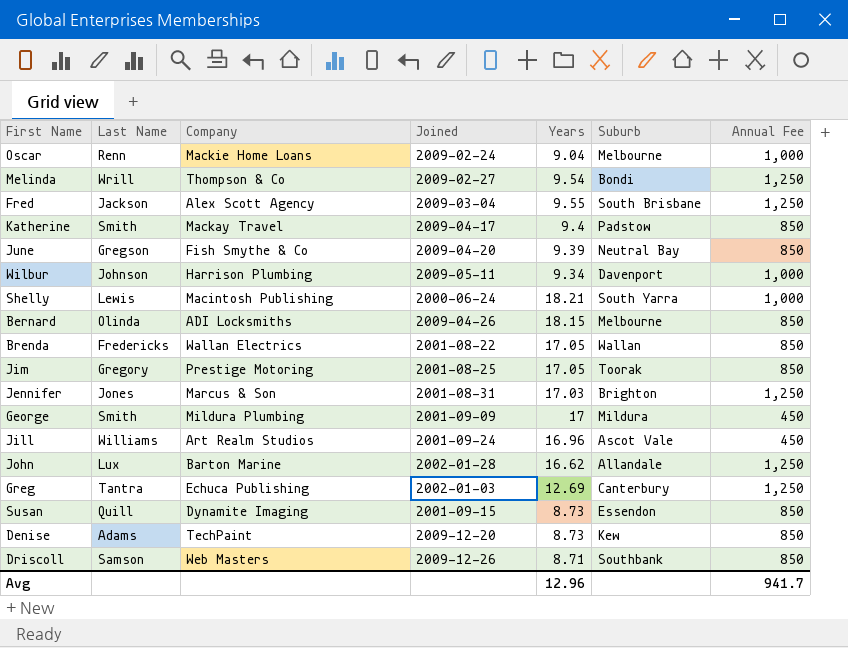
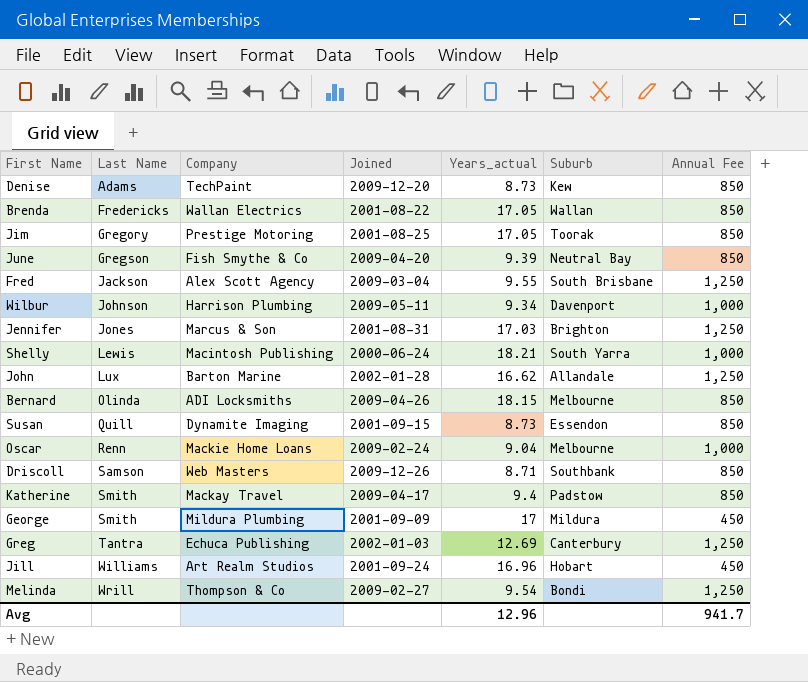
row order: none -> Last Name ascending
column name: Years -> Years_actual
Jill | Suburb: Ascot Vale -> Hobart

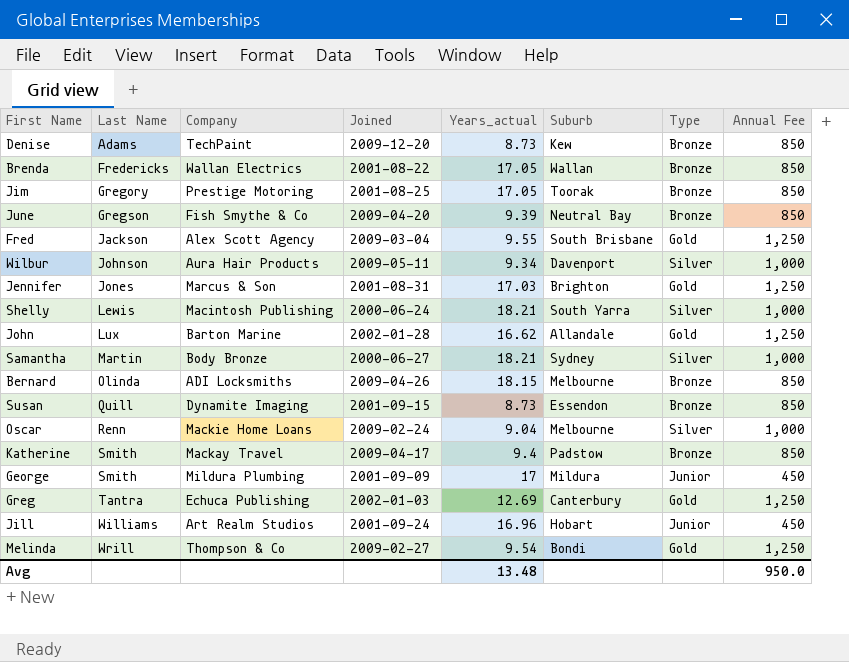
column Type | position: none -> 7
row Driscoll: Samson | Web Masters | 2009-12-26 | 8.71 | Southbank | 850 -> none
Wilbur | Company: Harrison Plumbing -> Aura Hair Products
row Samantha: none -> Martin | Body Bronze | 2000-06-27 | 18.21 | Sydney | Silver | 1,000
Avg | Years_actual: 12.96 -> 13.48
Avg | Annual Fee: 941.7 -> 950.0

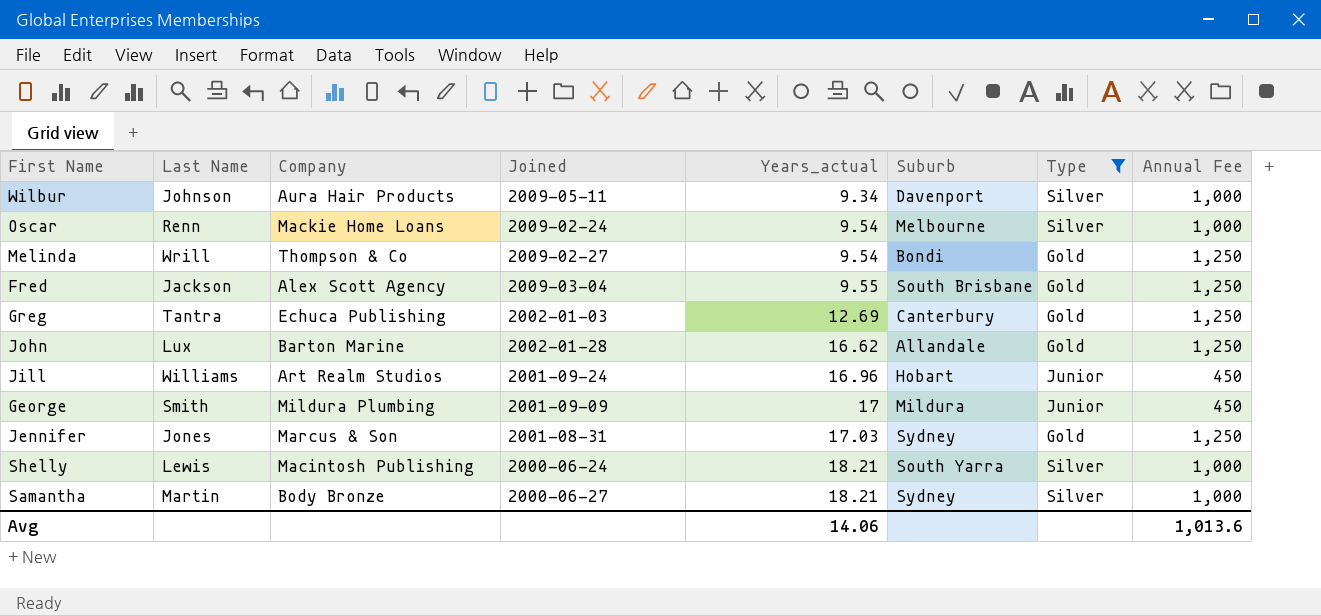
filter: none -> Type != Bronze
row order: Last Name ascending -> Years_actual ascending
Oscar | Years_actual: 9.04 -> 9.54
Jennifer | Suburb: Brighton -> Sydney
Avg | Years_actual: 13.48 -> 14.06
Avg | Annual Fee: 950.0 -> 1,013.6

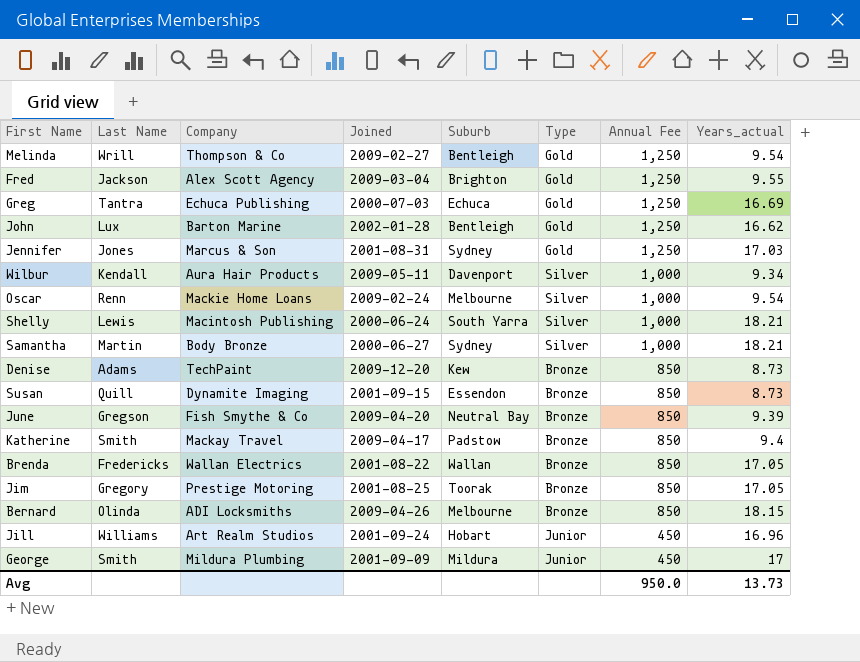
filter: Type != Bronze -> none
row order: Years_actual ascending -> Annual Fee descending
column Years_actual | position: 5 -> 8
Melinda | Suburb: Bondi -> Bentleigh
Fred | Suburb: South Brisbane -> Brighton
Greg | Joined: 2002-01-03 -> 2000-07-03
Greg | Suburb: Canterbury -> Echuca
Greg | Years_actual: 12.69 -> 16.69
John | Suburb: Allandale -> Bentleigh
Wilbur | Last Name: Johnson -> Kendall
Avg | Annual Fee: 1,013.6 -> 950.0
Avg | Years_actual: 14.06 -> 13.73

